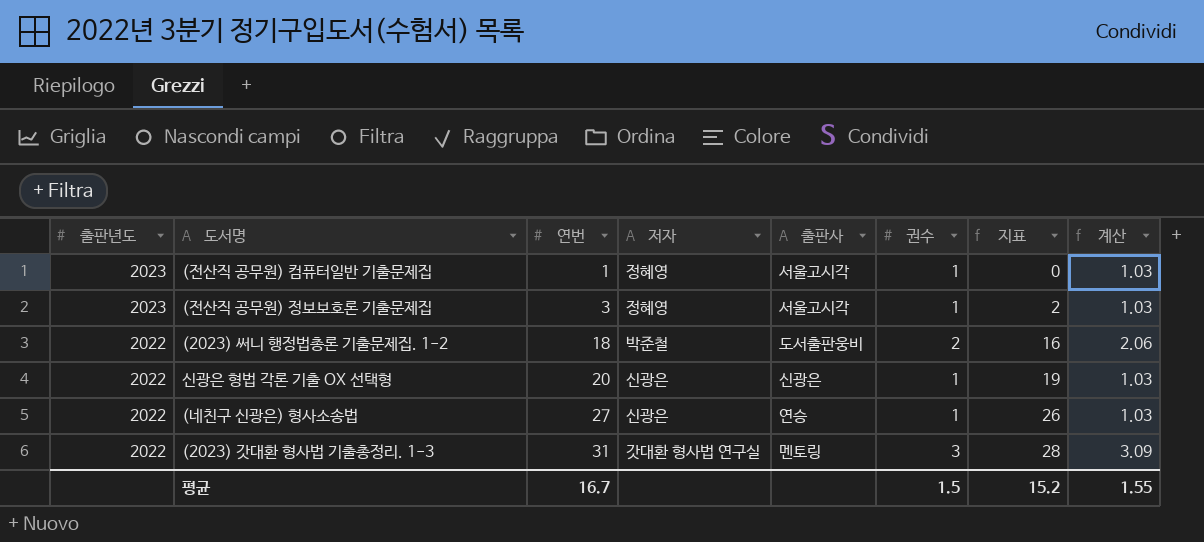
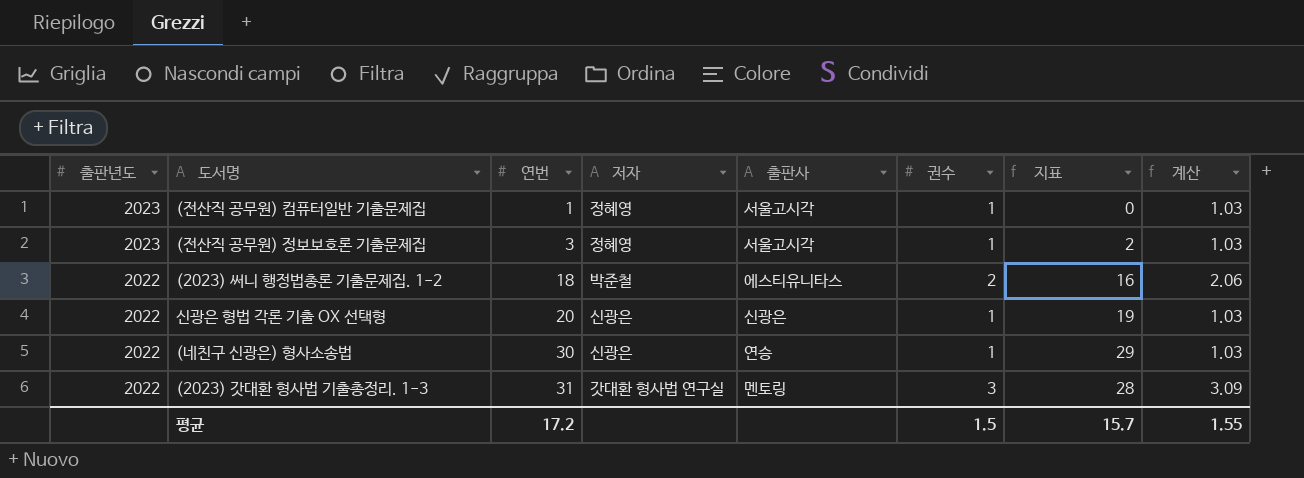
(2023) 써니 행정법총론 기출문제집. 1-2 | 출판사: 도서출판웅비 -> 에스티유니타스
(네친구 신광은) 형사소송법 | 연번: 27 -> 30
(네친구 신광은) 형사소송법 | 지표: 26 -> 29
평균 | 연번: 16.7 -> 17.2
평균 | 지표: 15.2 -> 15.7

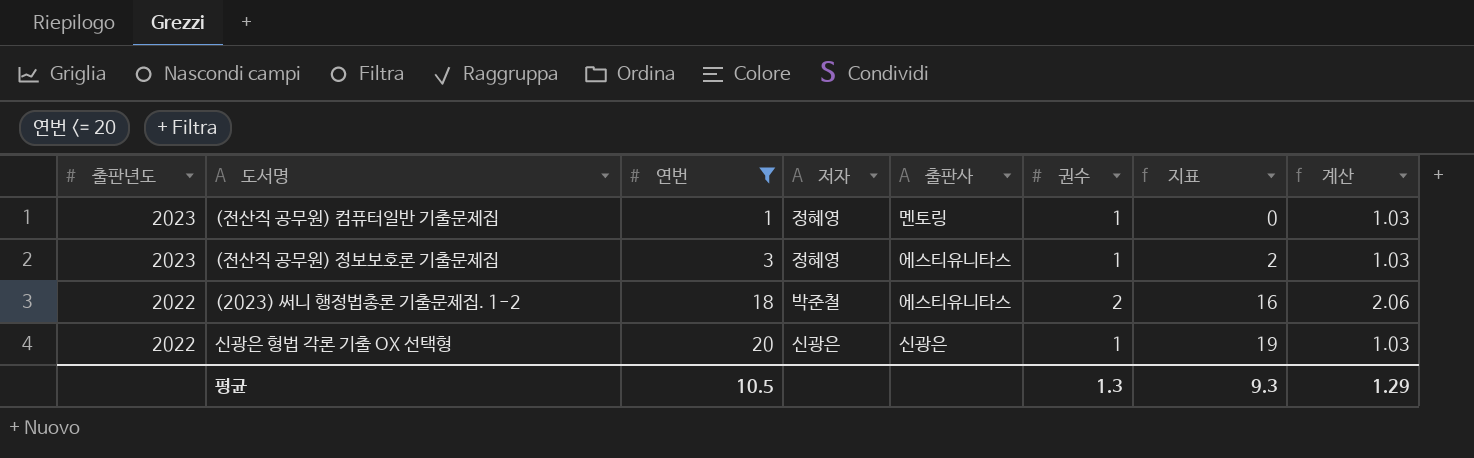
filter: none -> 연번 <= 20
(전산직 공무원) 컴퓨터일반 기출문제집 | 출판사: 서울고시각 -> 멘토링
(전산직 공무원) 정보보호론 기출문제집 | 출판사: 서울고시각 -> 에스티유니타스
평균 | 연번: 17.2 -> 10.5
평균 | 권수: 1.5 -> 1.3
평균 | 지표: 15.7 -> 9.3
평균 | 계산: 1.55 -> 1.29

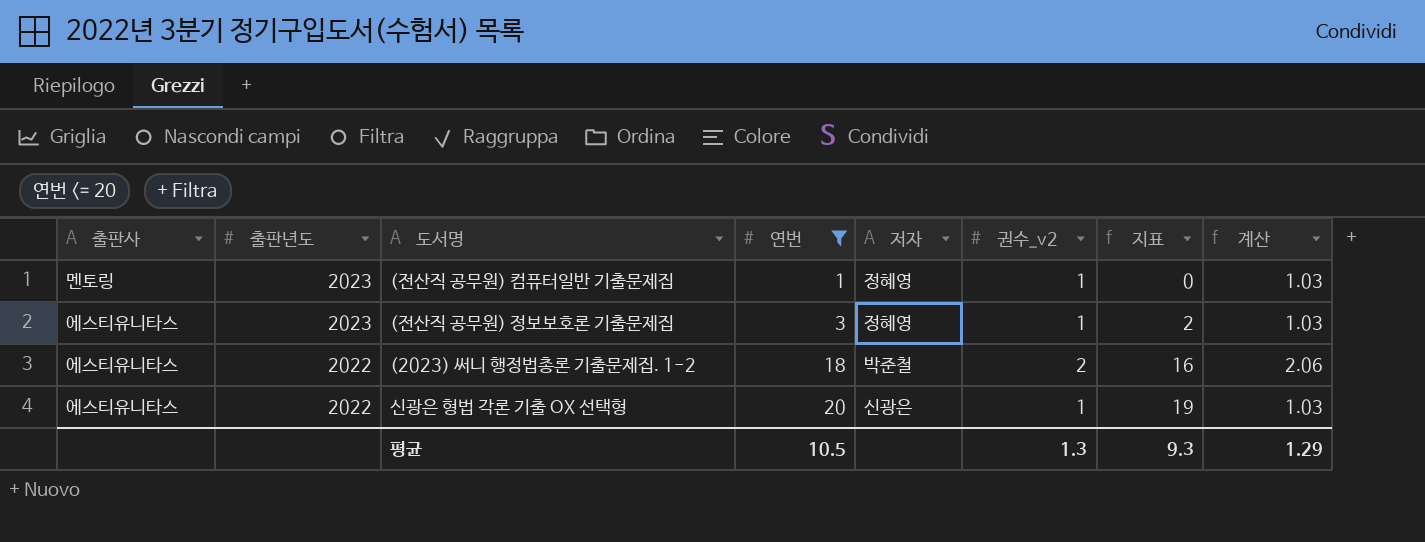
column 출판사 | position: 5 -> 1
column name: 권수 -> 권수_v2
신광은 형법 각론 기출 OX 선택형 | 출판사: 신광은 -> 에스티유니타스

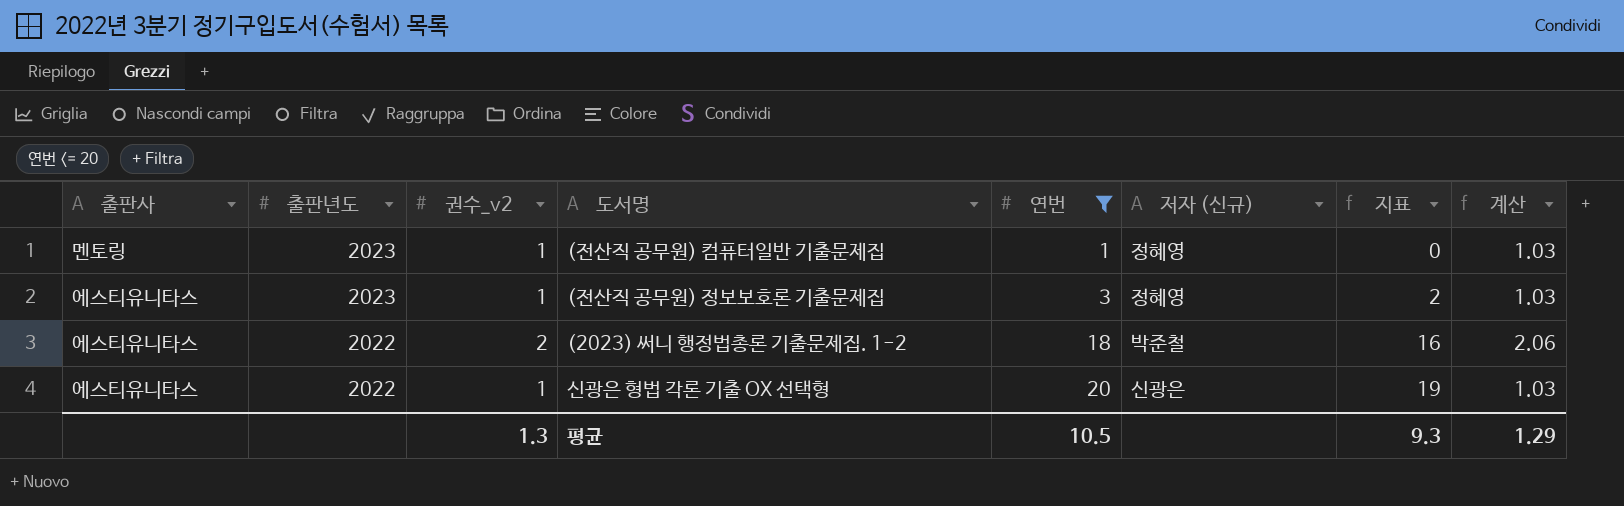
column 권수_v2 | position: 6 -> 3
column name: 저자 -> 저자 (신규)

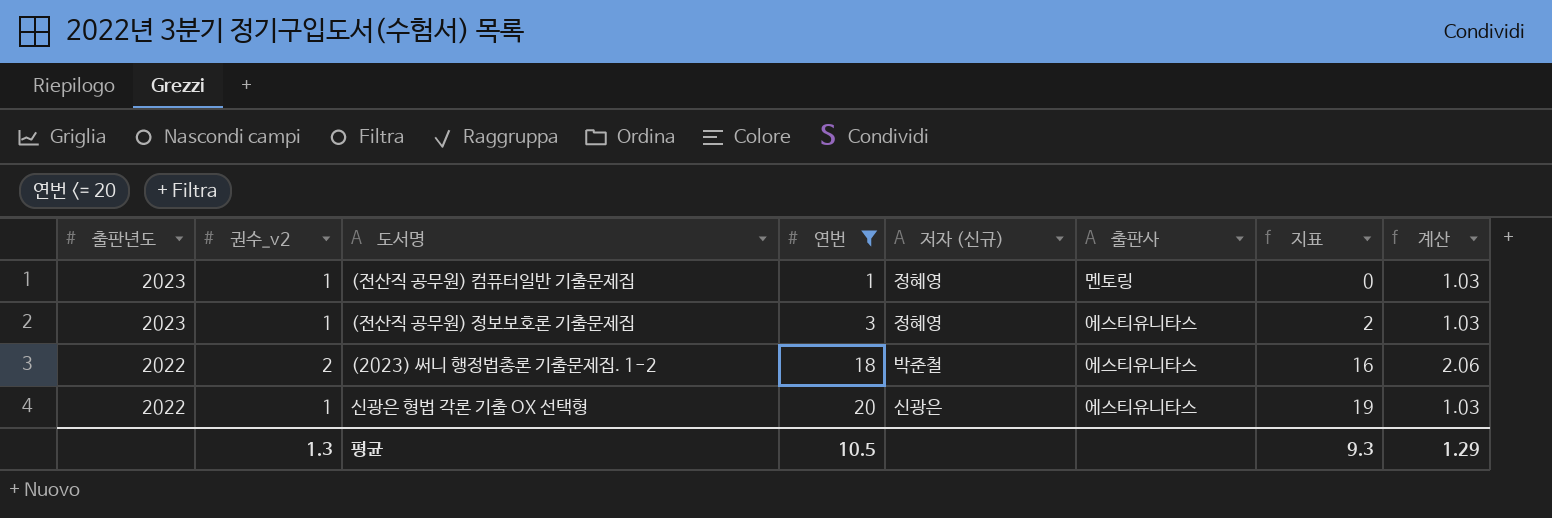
column 출판사 | position: 1 -> 6

